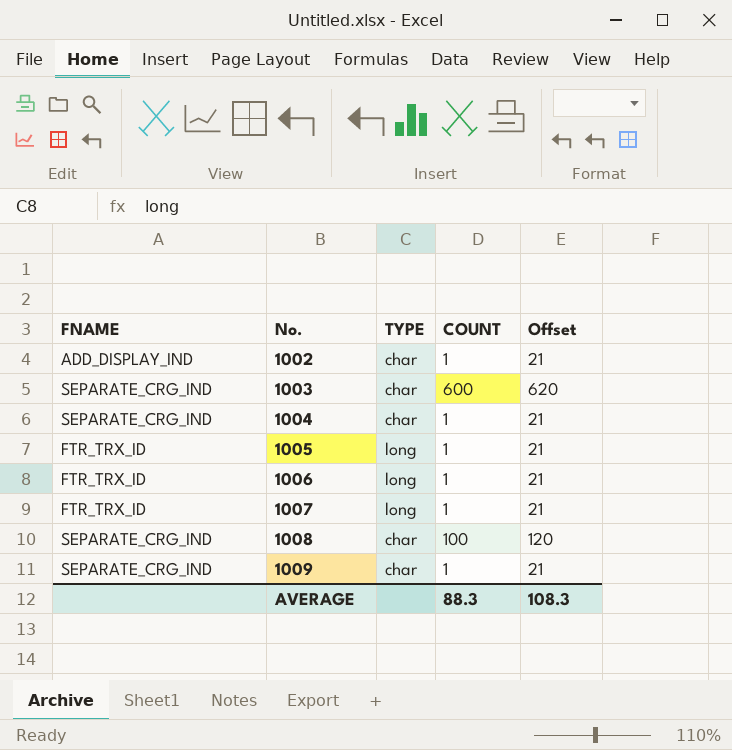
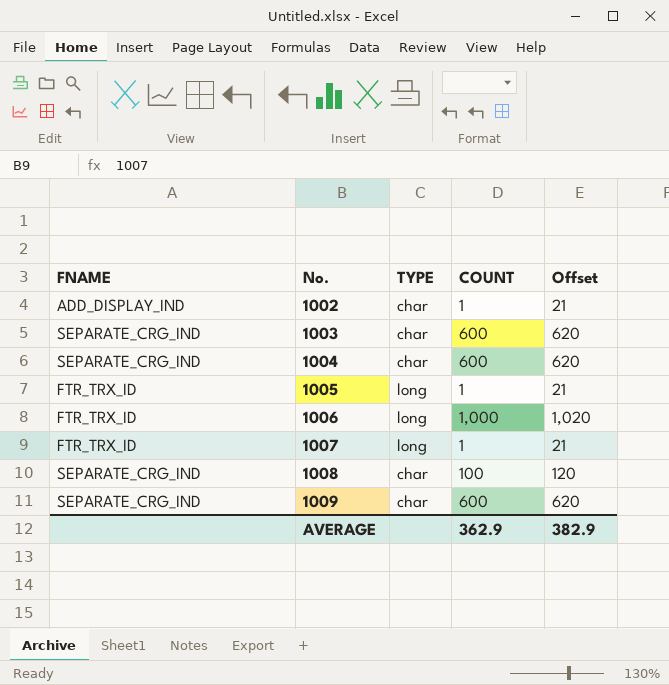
1004 | COUNT: 1 -> 600
1004 | Offset: 21 -> 620
1006 | COUNT: 1 -> 1,000
1006 | Offset: 21 -> 1,020
1009 | COUNT: 1 -> 600
1009 | Offset: 21 -> 620
AVERAGE | COUNT: 88.3 -> 362.9
AVERAGE | Offset: 108.3 -> 382.9

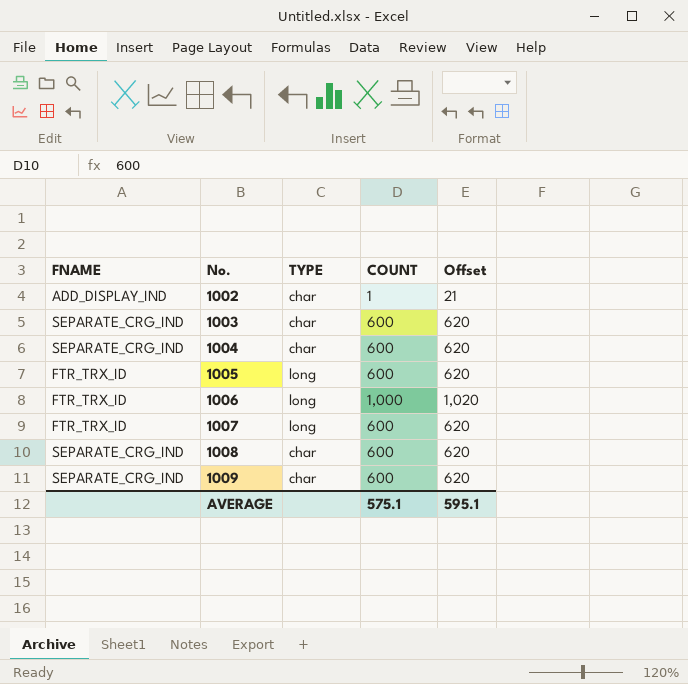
1005 | COUNT: 1 -> 600
1005 | Offset: 21 -> 620
1007 | COUNT: 1 -> 600
1007 | Offset: 21 -> 620
1008 | COUNT: 100 -> 600
1008 | Offset: 120 -> 620
AVERAGE | COUNT: 362.9 -> 575.1
AVERAGE | Offset: 382.9 -> 595.1

